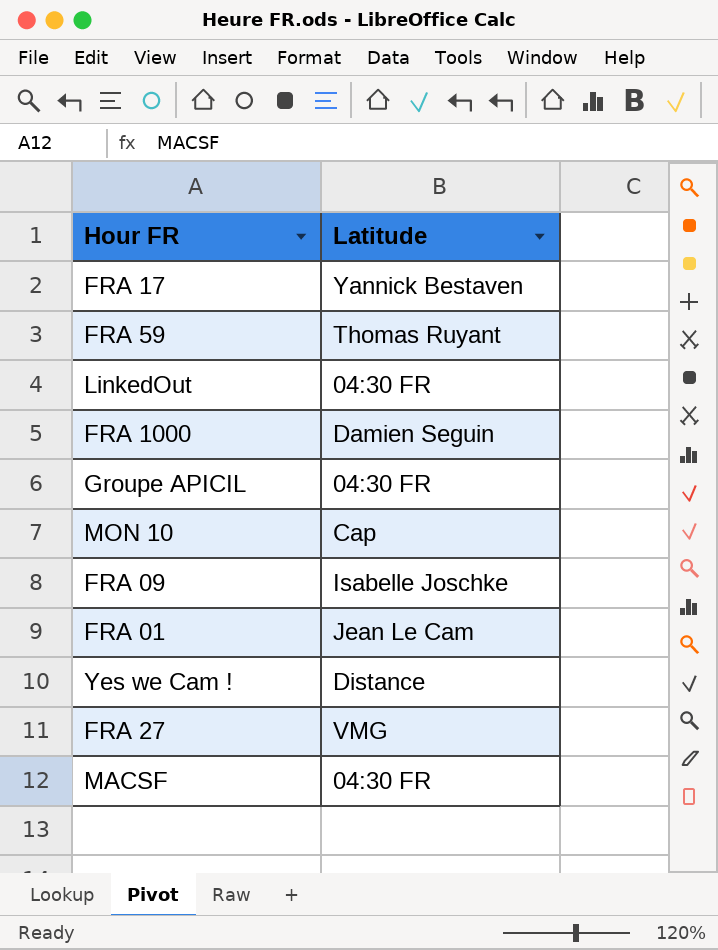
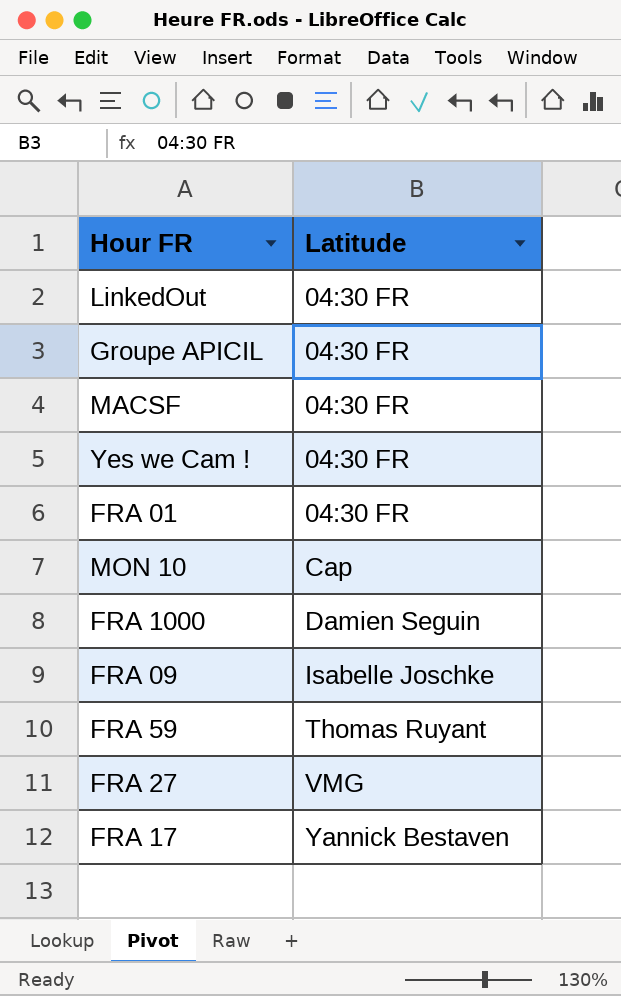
row order: none -> Latitude ascending
Yes we Cam ! | Latitude: Distance -> 04:30 FR
FRA 01 | Latitude: Jean Le Cam -> 04:30 FR

